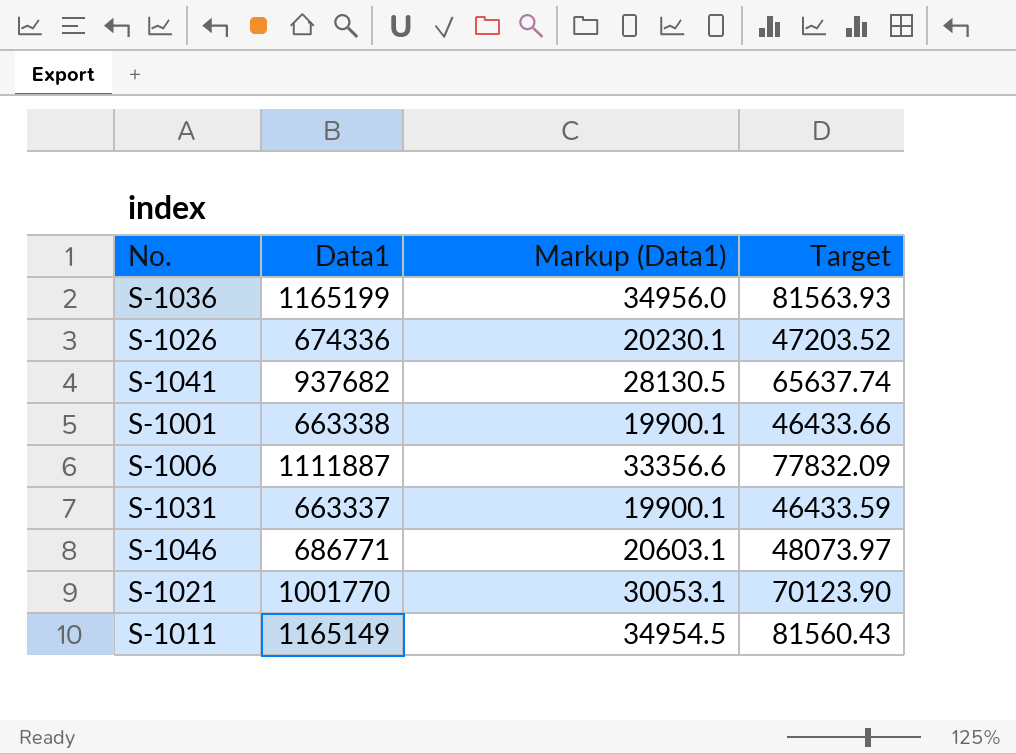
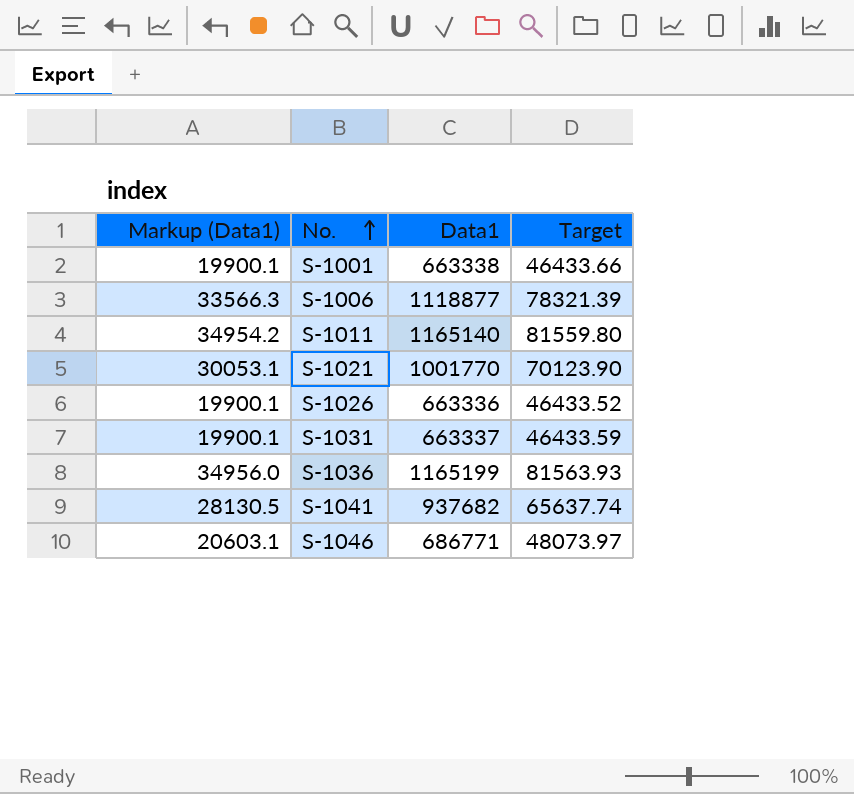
row order: none -> No. ascending
column Markup (Data1) | position: 3 -> 1
S-1006 | Markup (Data1): 33356.6 -> 33566.3
S-1006 | Data1: 1111887 -> 1118877
S-1006 | Target: 77832.09 -> 78321.39
S-1011 | Markup (Data1): 34954.5 -> 34954.2
S-1011 | Data1: 1165149 -> 1165140
S-1011 | Target: 81560.43 -> 81559.80
S-1026 | Markup (Data1): 20230.1 -> 19900.1
S-1026 | Data1: 674336 -> 663336
S-1026 | Target: 47203.52 -> 46433.52

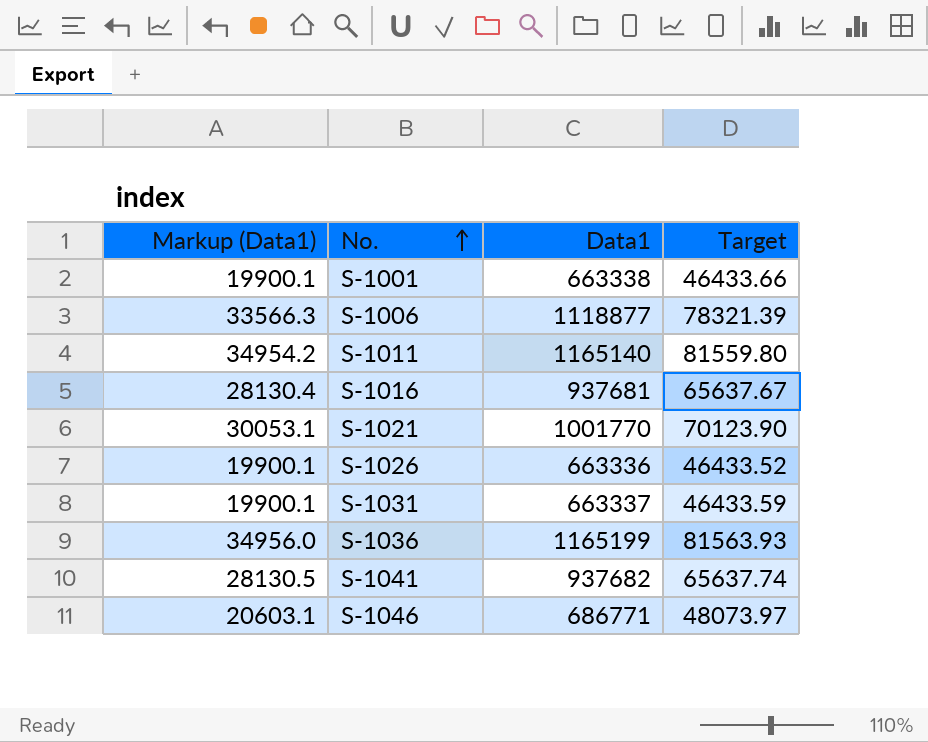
row S-1016: none -> 28130.4 | 937681 | 65637.67

